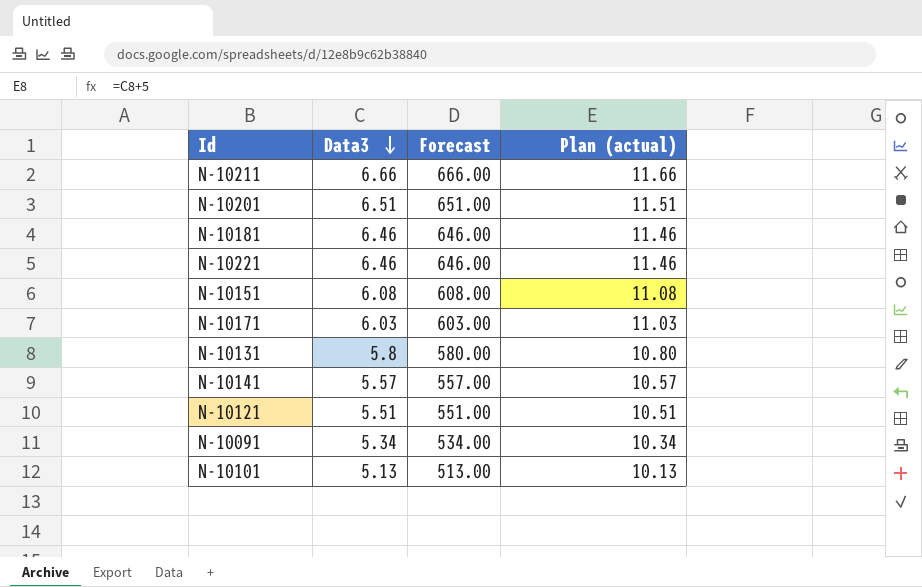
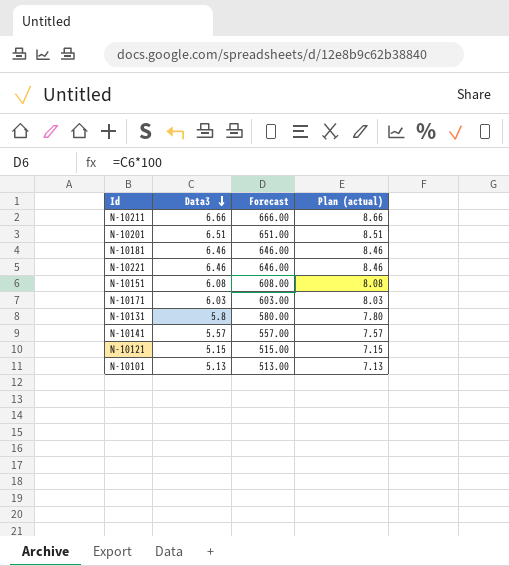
column Plan (actual) | formula: [Data3] + 5 -> [Data3] + 2
row N-10091: 5.34 | 534.00 | 10.34 -> none
N-10121 | Data3: 5.51 -> 5.15
N-10121 | Forecast: 551.00 -> 515.00

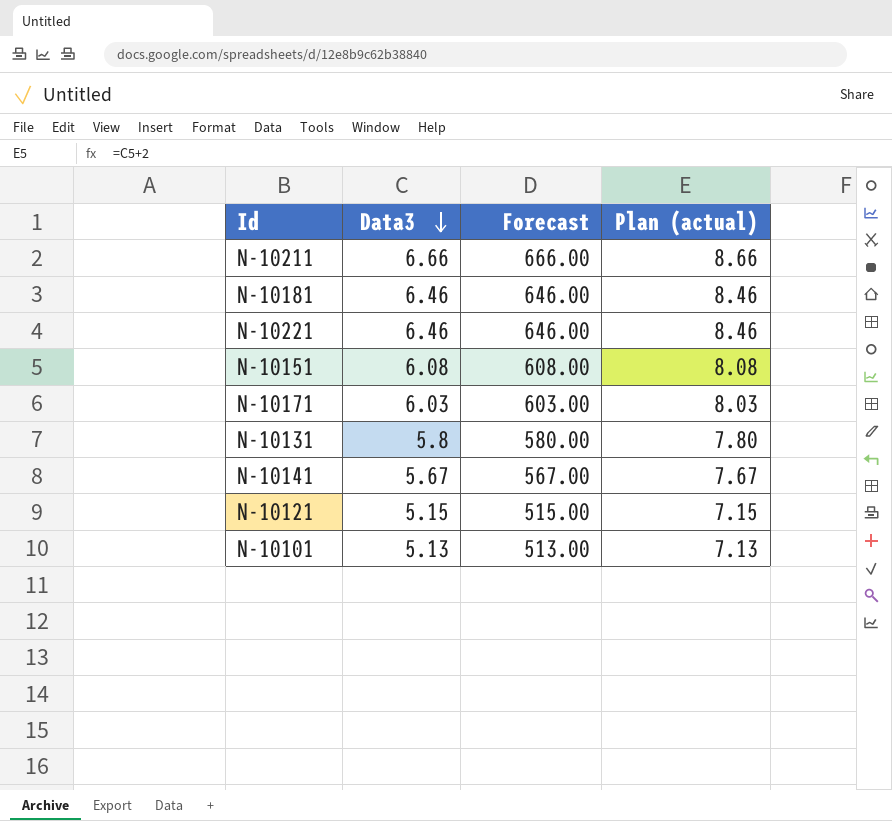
row N-10201: 6.51 | 651.00 | 8.51 -> none
N-10141 | Data3: 5.57 -> 5.67
N-10141 | Forecast: 557.00 -> 567.00
N-10141 | Plan (actual): 7.57 -> 7.67

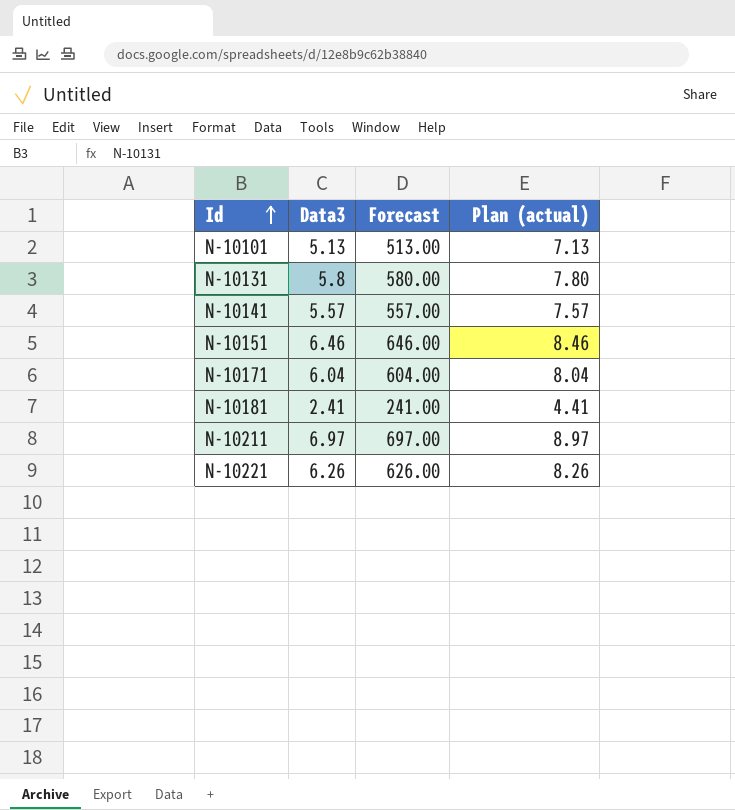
row order: Data3 descending -> Id ascending
row N-10121: 5.15 | 515.00 | 7.15 -> none
N-10141 | Data3: 5.67 -> 5.57
N-10141 | Forecast: 567.00 -> 557.00
N-10141 | Plan (actual): 7.67 -> 7.57
N-10151 | Data3: 6.08 -> 6.46
N-10151 | Forecast: 608.00 -> 646.00
N-10151 | Plan (actual): 8.08 -> 8.46
N-10171 | Data3: 6.03 -> 6.04
N-10171 | Forecast: 603.00 -> 604.00
N-10171 | Plan (actual): 8.03 -> 8.04
N-10181 | Data3: 6.46 -> 2.41
N-10181 | Forecast: 646.00 -> 241.00
N-10181 | Plan (actual): 8.46 -> 4.41
N-10211 | Data3: 6.66 -> 6.97
N-10211 | Forecast: 666.00 -> 697.00
N-10211 | Plan (actual): 8.66 -> 8.97
N-10221 | Data3: 6.46 -> 6.26
N-10221 | Forecast: 646.00 -> 626.00
N-10221 | Plan (actual): 8.46 -> 8.26

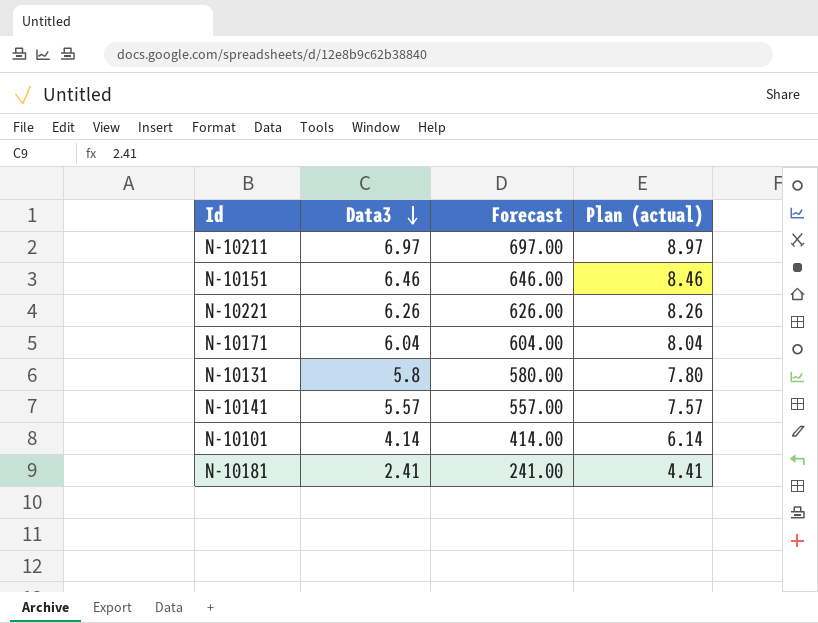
row order: Id ascending -> Data3 descending
N-10101 | Data3: 5.13 -> 4.14
N-10101 | Forecast: 513.00 -> 414.00
N-10101 | Plan (actual): 7.13 -> 6.14

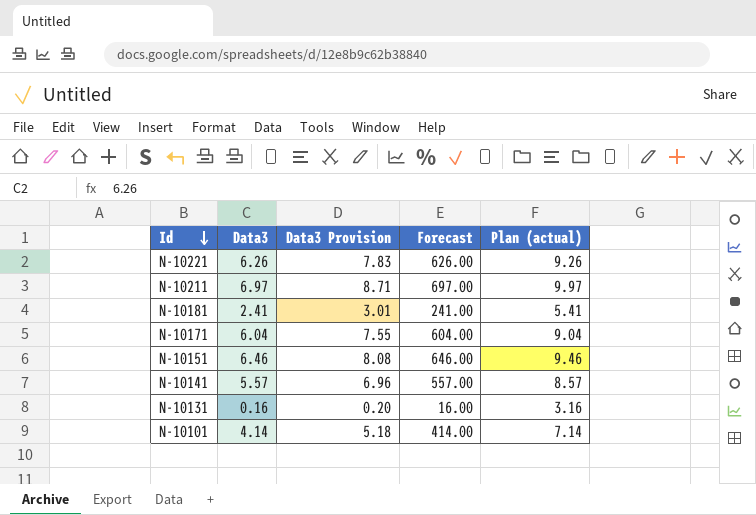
row order: Data3 descending -> Id descending
column Data3 Provision | formula: none -> [Data3] * 1.25
column Plan (actual) | formula: [Data3] + 2 -> [Data3] + 3
N-10131 | Data3: 5.8 -> 0.16
N-10131 | Forecast: 580.00 -> 16.00

